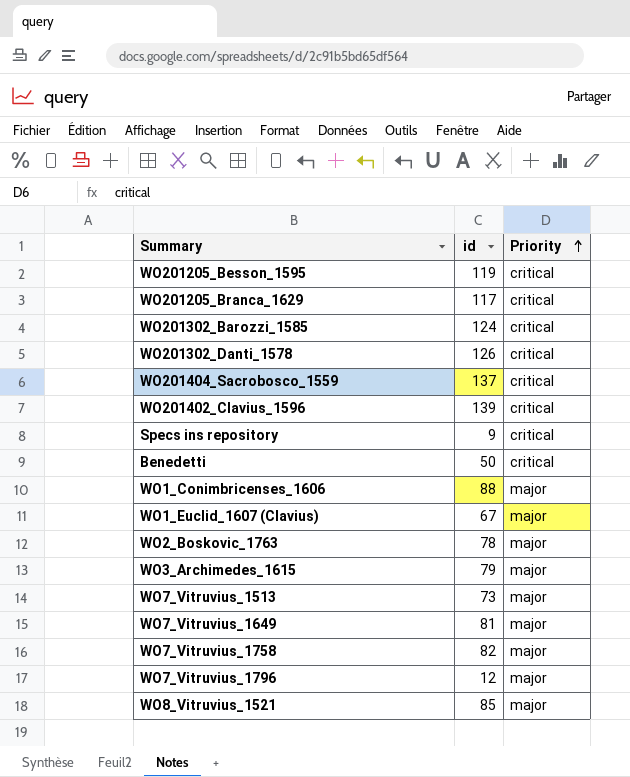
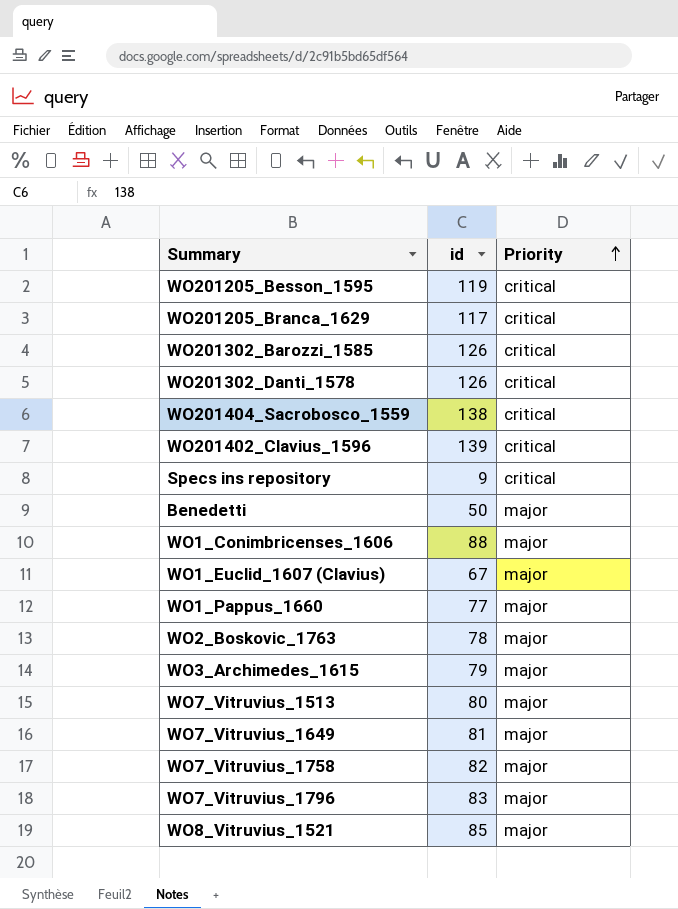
WO201302_Barozzi_1585 | id: 124 -> 126
WO201404_Sacrobosco_1559 | id: 137 -> 138
Benedetti | Priority: critical -> major
row WO1_Pappus_1660: none -> 77 | major
WO7_Vitruvius_1513 | id: 73 -> 80
WO7_Vitruvius_1796 | id: 12 -> 83

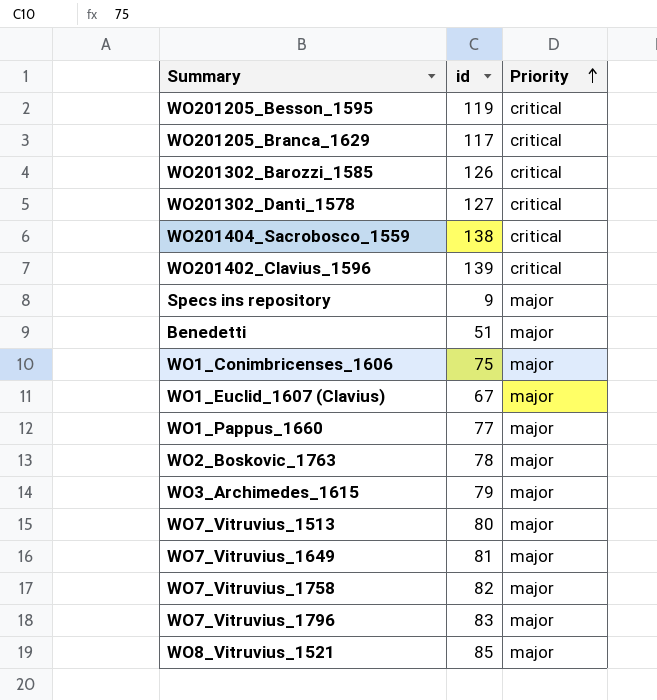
WO201302_Danti_1578 | id: 126 -> 127
Specs ins repository | Priority: critical -> major
Benedetti | id: 50 -> 51
WO1_Conimbricenses_1606 | id: 88 -> 75

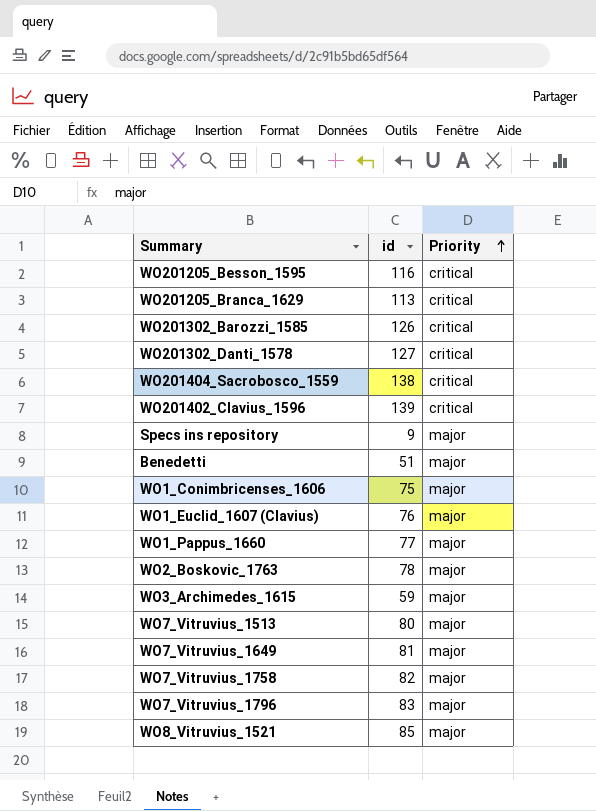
WO201205_Besson_1595 | id: 119 -> 116
WO201205_Branca_1629 | id: 117 -> 113
WO1_Euclid_1607 (Clavius) | id: 67 -> 76
WO3_Archimedes_1615 | id: 79 -> 59

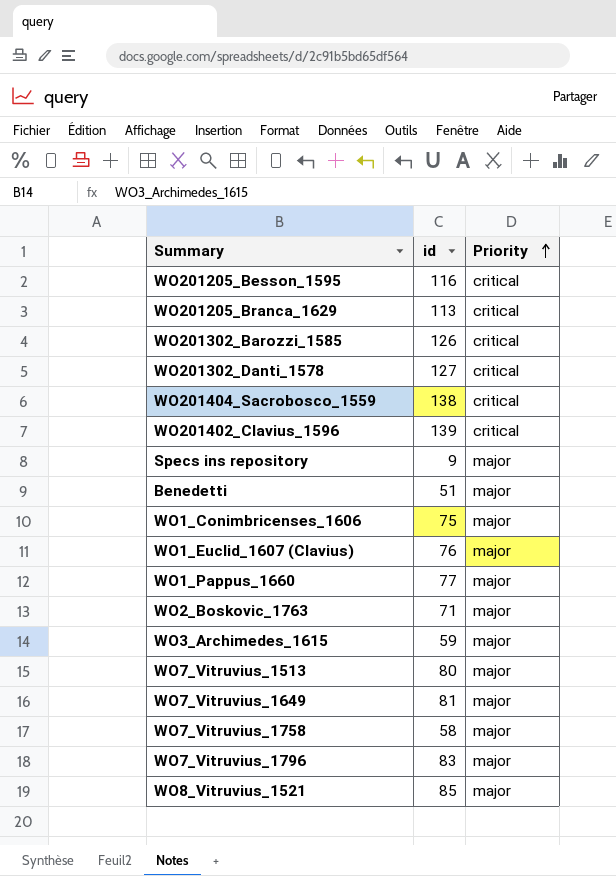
WO2_Boskovic_1763 | id: 78 -> 71
WO7_Vitruvius_1758 | id: 82 -> 58

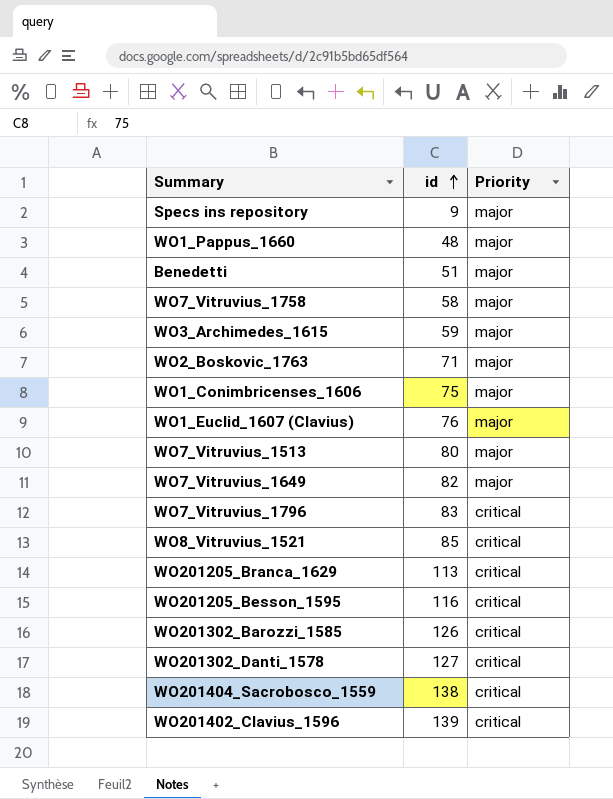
row order: Priority ascending -> id ascending
WO1_Pappus_1660 | id: 77 -> 48
WO7_Vitruvius_1649 | id: 81 -> 82
WO7_Vitruvius_1796 | Priority: major -> critical
WO8_Vitruvius_1521 | Priority: major -> critical

